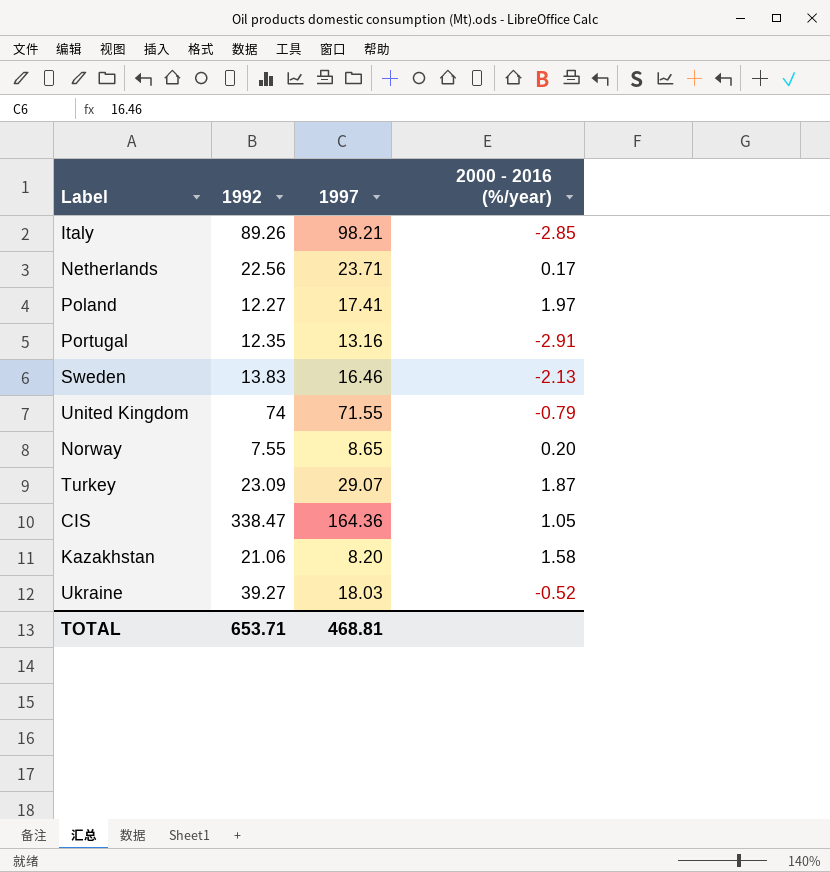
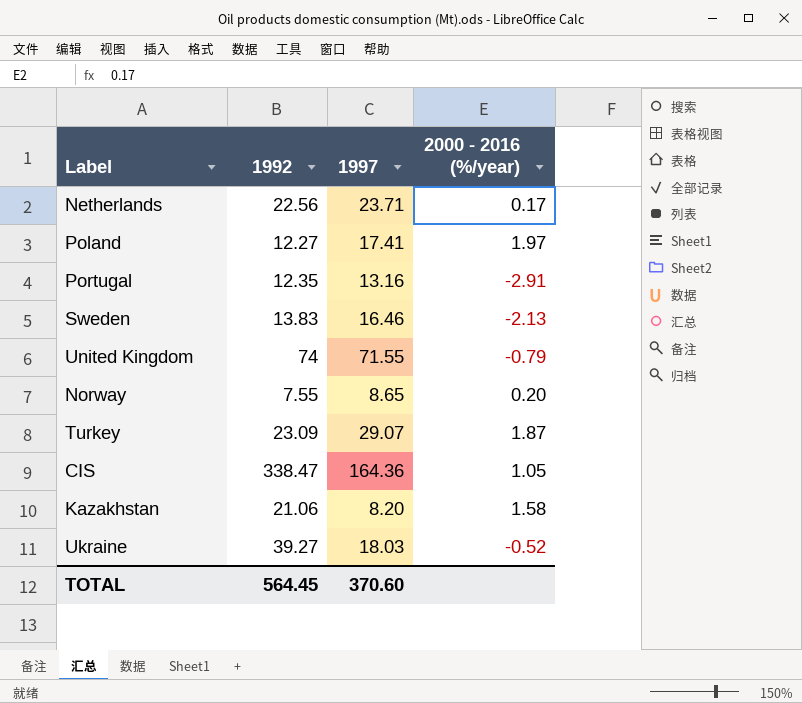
row Italy: 89.26 | 98.21 | -2.85 -> none
TOTAL | 1992: 653.71 -> 564.45
TOTAL | 1997: 468.81 -> 370.60

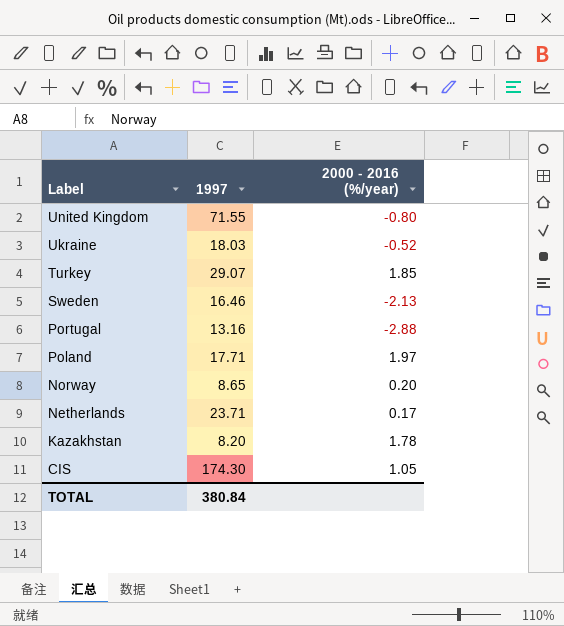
row order: none -> Label descending
column 1992 | position: 2 -> none
United Kingdom | 2000 - 2016 (%/year): -0.79 -> -0.80
Turkey | 2000 - 2016 (%/year): 1.87 -> 1.85
Portugal | 2000 - 2016 (%/year): -2.91 -> -2.88
Poland | 1997: 17.41 -> 17.71
Kazakhstan | 2000 - 2016 (%/year): 1.58 -> 1.78
CIS | 1997: 164.36 -> 174.30
TOTAL | 1997: 370.60 -> 380.84

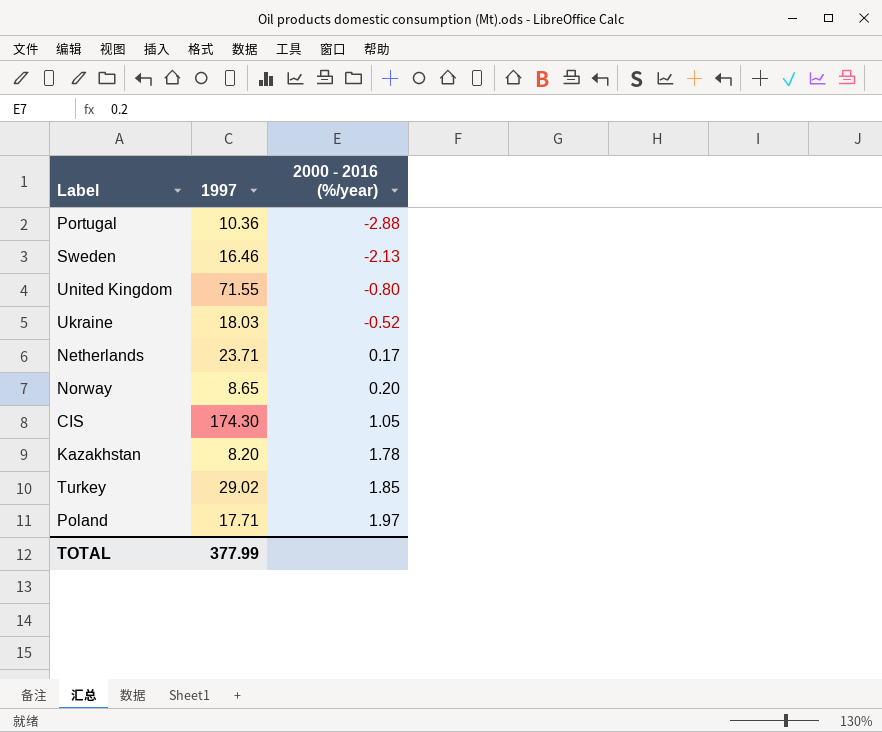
row order: Label descending -> 2000 - 2016 (%/year) ascending
Portugal | 1997: 13.16 -> 10.36
Turkey | 1997: 29.07 -> 29.02
TOTAL | 1997: 380.84 -> 377.99

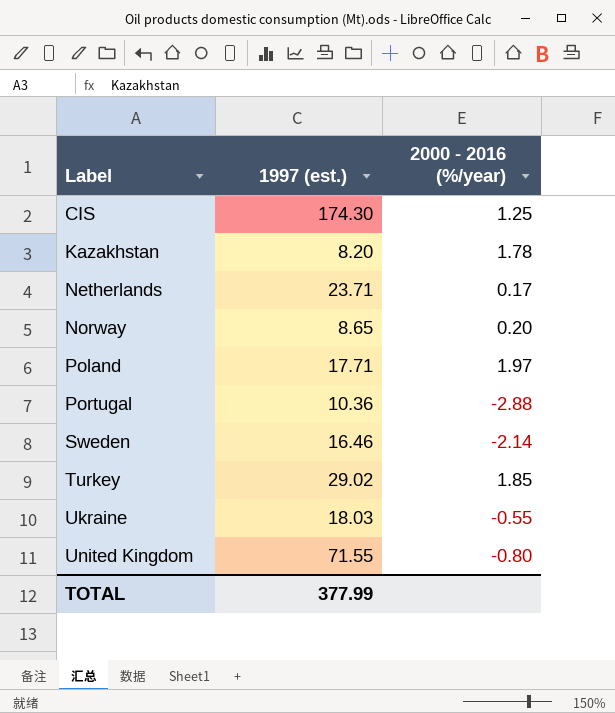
row order: 2000 - 2016 (%/year) ascending -> Label ascending
column name: 1997 -> 1997 (est.)
CIS | 2000 - 2016 (%/year): 1.05 -> 1.25
Sweden | 2000 - 2016 (%/year): -2.13 -> -2.14
Ukraine | 2000 - 2016 (%/year): -0.52 -> -0.55

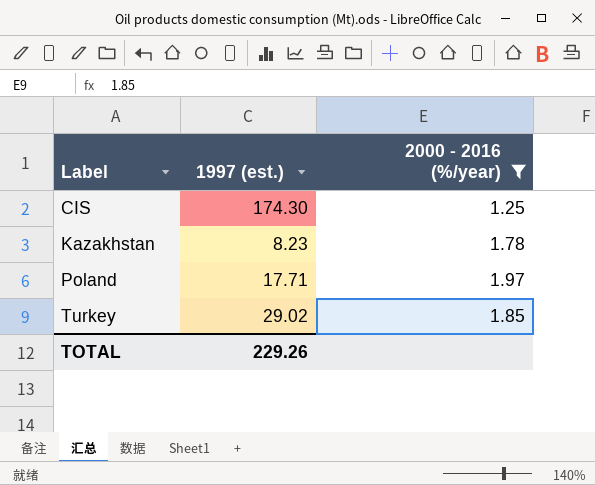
filter: none -> 2000 - 2016 (%/year) >= 1.25
Kazakhstan | 1997 (est.): 8.20 -> 8.23
TOTAL | 1997 (est.): 377.99 -> 229.26

